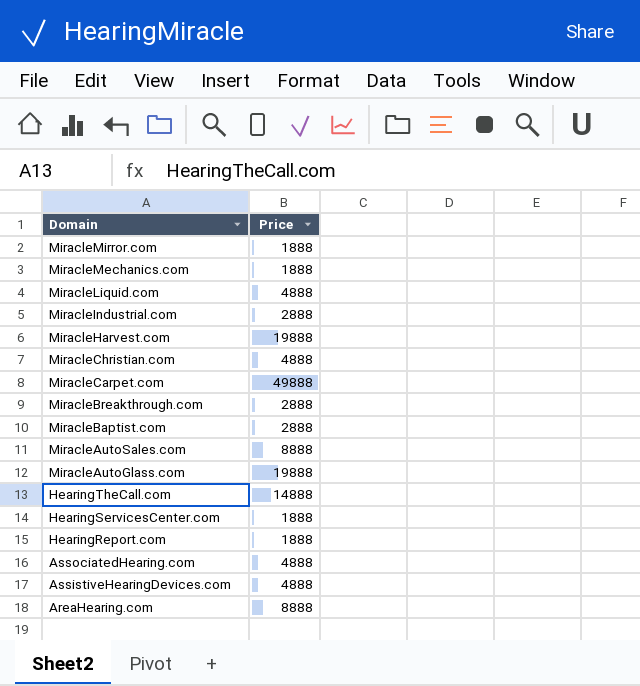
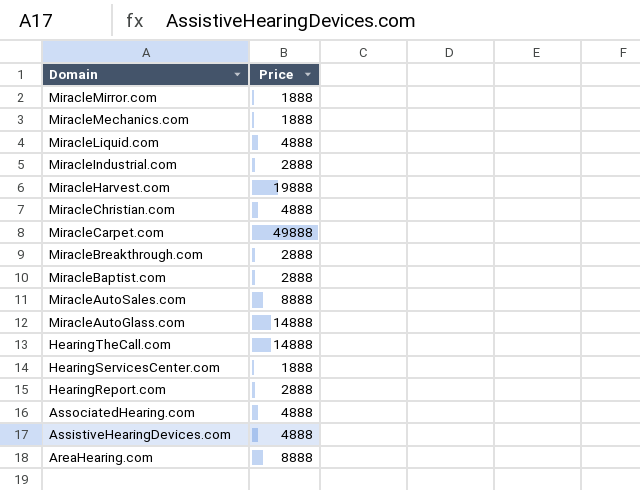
MiracleAutoGlass.com | Price: 19888 -> 14888
HearingReport.com | Price: 1888 -> 2888

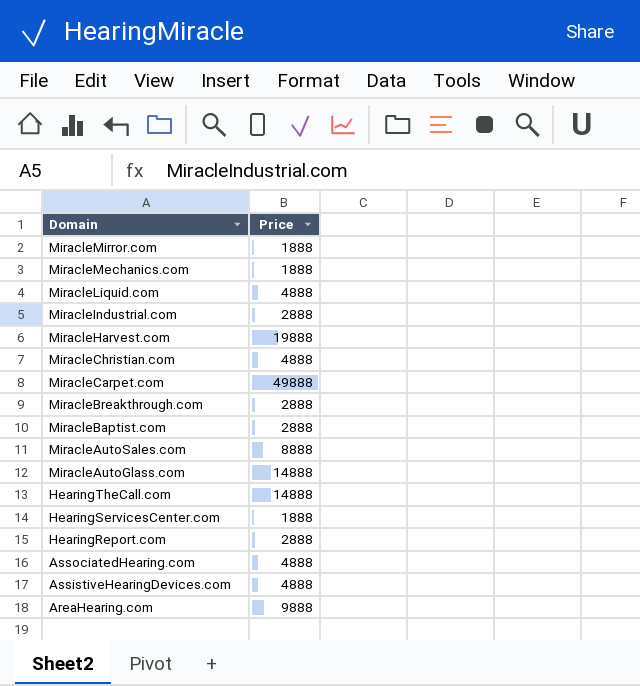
AreaHearing.com | Price: 8888 -> 9888

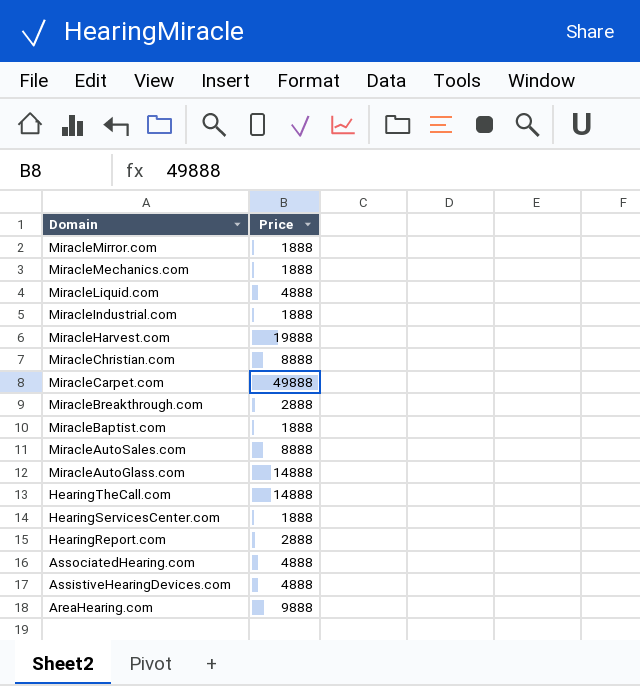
MiracleIndustrial.com | Price: 2888 -> 1888
MiracleChristian.com | Price: 4888 -> 8888
MiracleBaptist.com | Price: 2888 -> 1888

